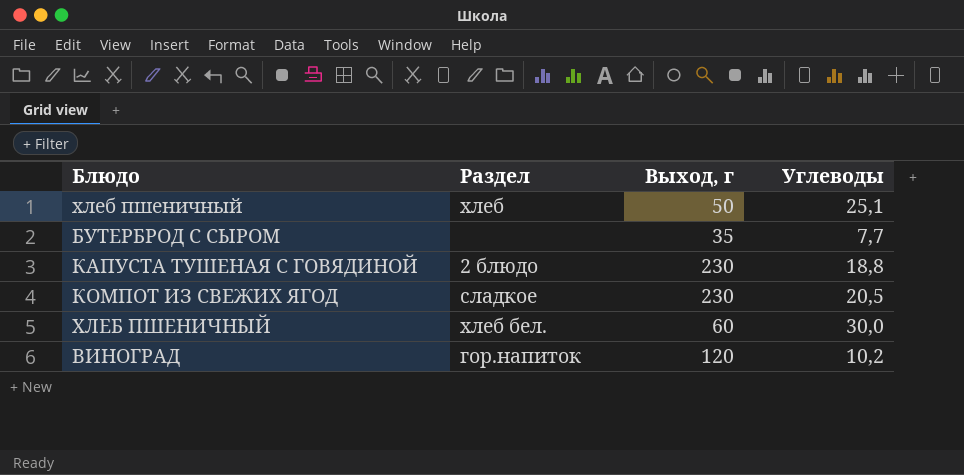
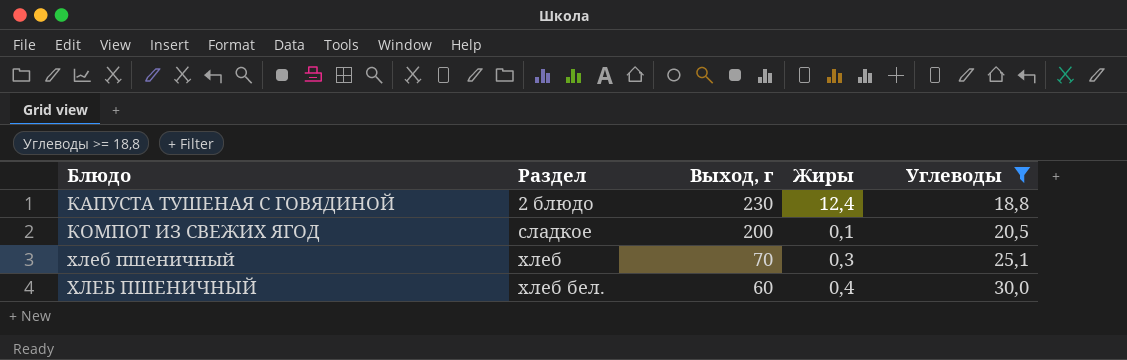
filter: none -> Углеводы >= 18,8
row order: none -> Блюдо ascending
column Жиры | position: none -> 4
КОМПОТ ИЗ СВЕЖИХ ЯГОД | Выход, г: 230 -> 200
хлеб пшеничный | Выход, г: 50 -> 70

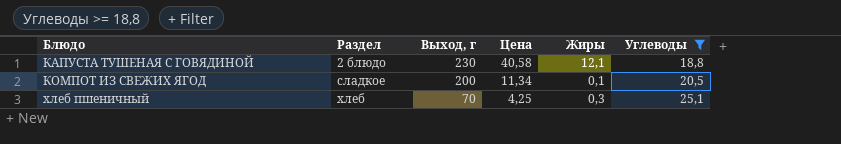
column Цена | position: none -> 4
row ХЛЕБ ПШЕНИЧНЫЙ: хлеб бел. | 60 | 0,4 | 30,0 -> none
КАПУСТА ТУШЕНАЯ С ГОВЯДИНОЙ | Жиры: 12,4 -> 12,1

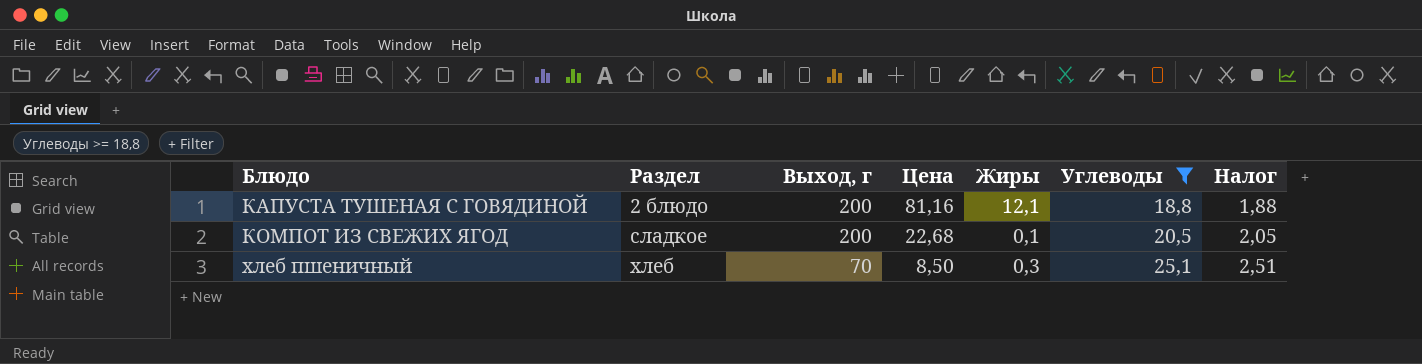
column Налог | formula: none -> [Углеводы] * 0,1
КАПУСТА ТУШЕНАЯ С ГОВЯДИНОЙ | Выход, г: 230 -> 200
КАПУСТА ТУШЕНАЯ С ГОВЯДИНОЙ | Цена: 40,58 -> 81,16
КОМПОТ ИЗ СВЕЖИХ ЯГОД | Цена: 11,34 -> 22,68
хлеб пшеничный | Цена: 4,25 -> 8,50

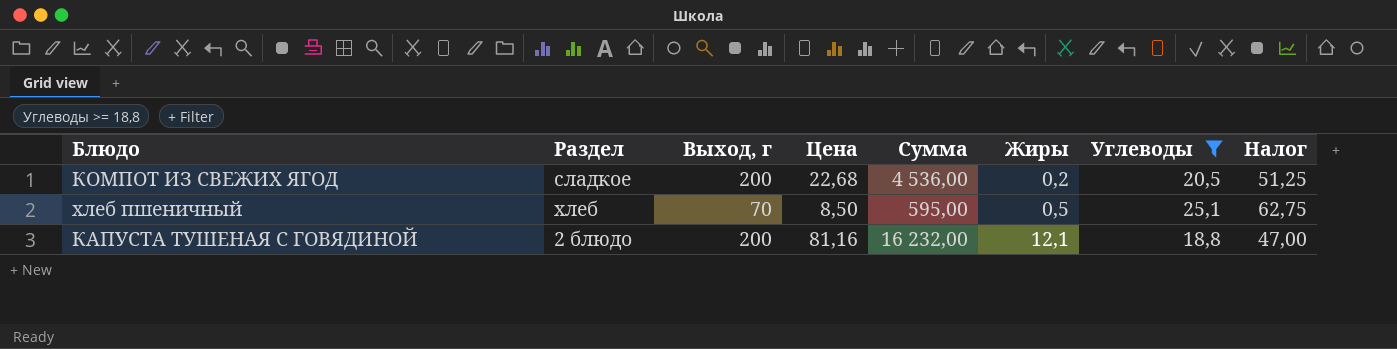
row order: Блюдо ascending -> Жиры ascending
column Сумма | formula: none -> [Выход, г] * [Цена]
column Налог | formula: [Углеводы] * 0,1 -> [Углеводы] * 2,5
КОМПОТ ИЗ СВЕЖИХ ЯГОД | Жиры: 0,1 -> 0,2
хлеб пшеничный | Жиры: 0,3 -> 0,5

